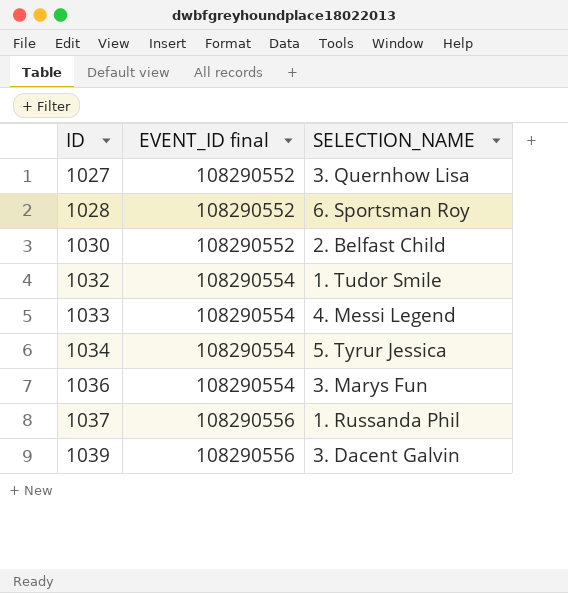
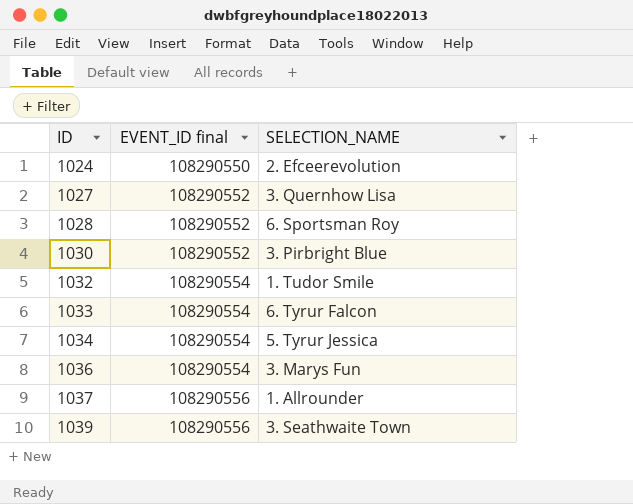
row 1024: none -> 108290550 | 2. Efceerevolution
1030 | SELECTION_NAME: 2. Belfast Child -> 3. Pirbright Blue
1033 | SELECTION_NAME: 4. Messi Legend -> 6. Tyrur Falcon
1037 | SELECTION_NAME: 1. Russanda Phil -> 1. Allrounder
1039 | SELECTION_NAME: 3. Dacent Galvin -> 3. Seathwaite Town

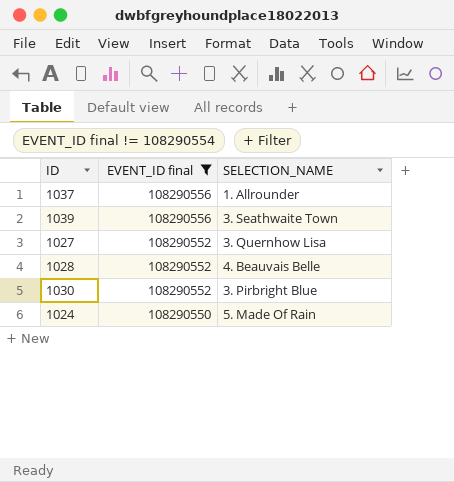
filter: none -> EVENT_ID final != 108290554
row order: ID ascending -> EVENT_ID final descending
1028 | SELECTION_NAME: 6. Sportsman Roy -> 4. Beauvais Belle
1024 | SELECTION_NAME: 2. Efceerevolution -> 5. Made Of Rain

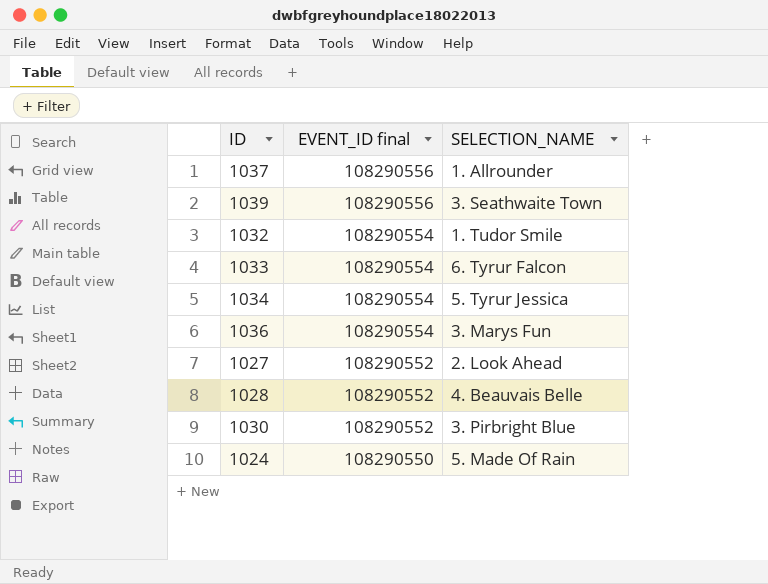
filter: EVENT_ID final != 108290554 -> none
1027 | SELECTION_NAME: 3. Quernhow Lisa -> 2. Look Ahead

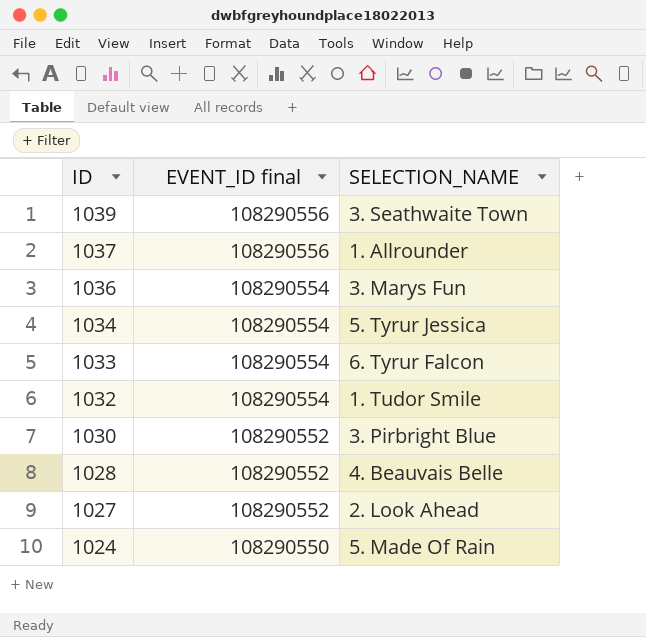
row order: EVENT_ID final descending -> ID descending

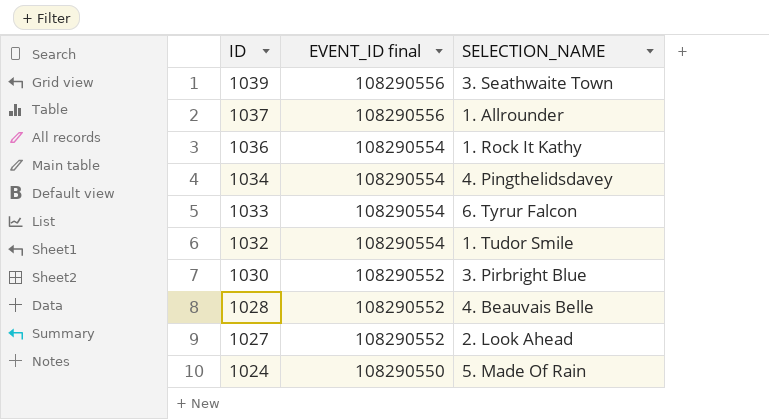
1036 | SELECTION_NAME: 3. Marys Fun -> 1. Rock It Kathy
1034 | SELECTION_NAME: 5. Tyrur Jessica -> 4. Pingthelidsdavey

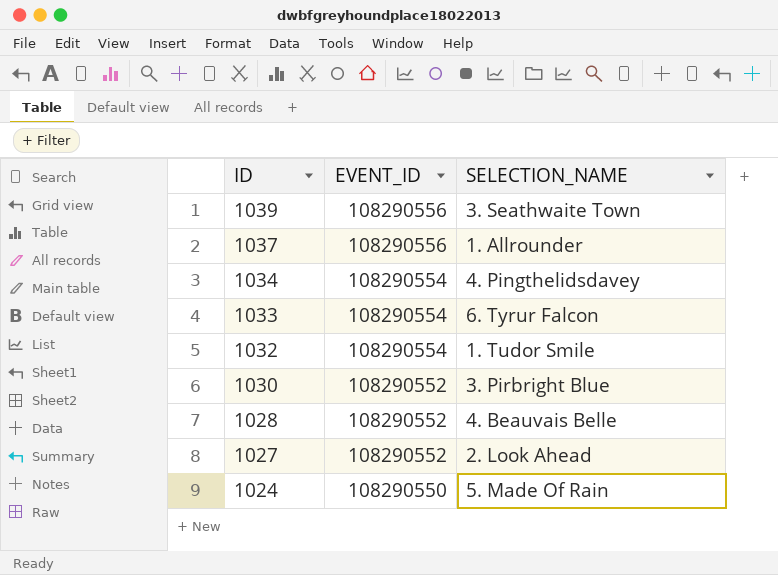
column name: EVENT_ID final -> EVENT_ID
row 1036: 108290554 | 1. Rock It Kathy -> none

